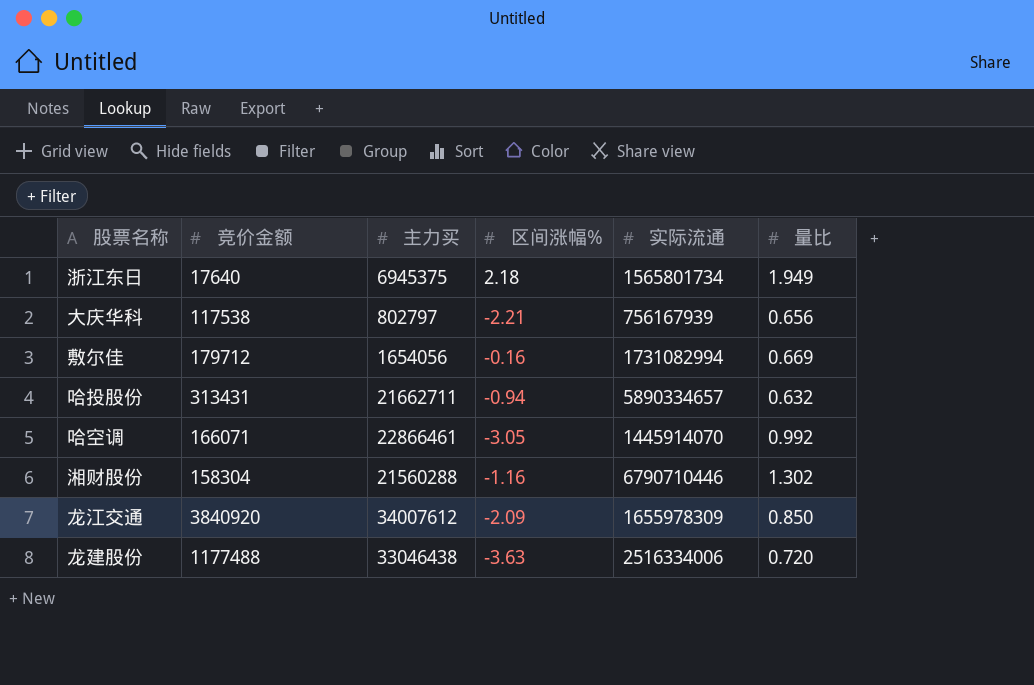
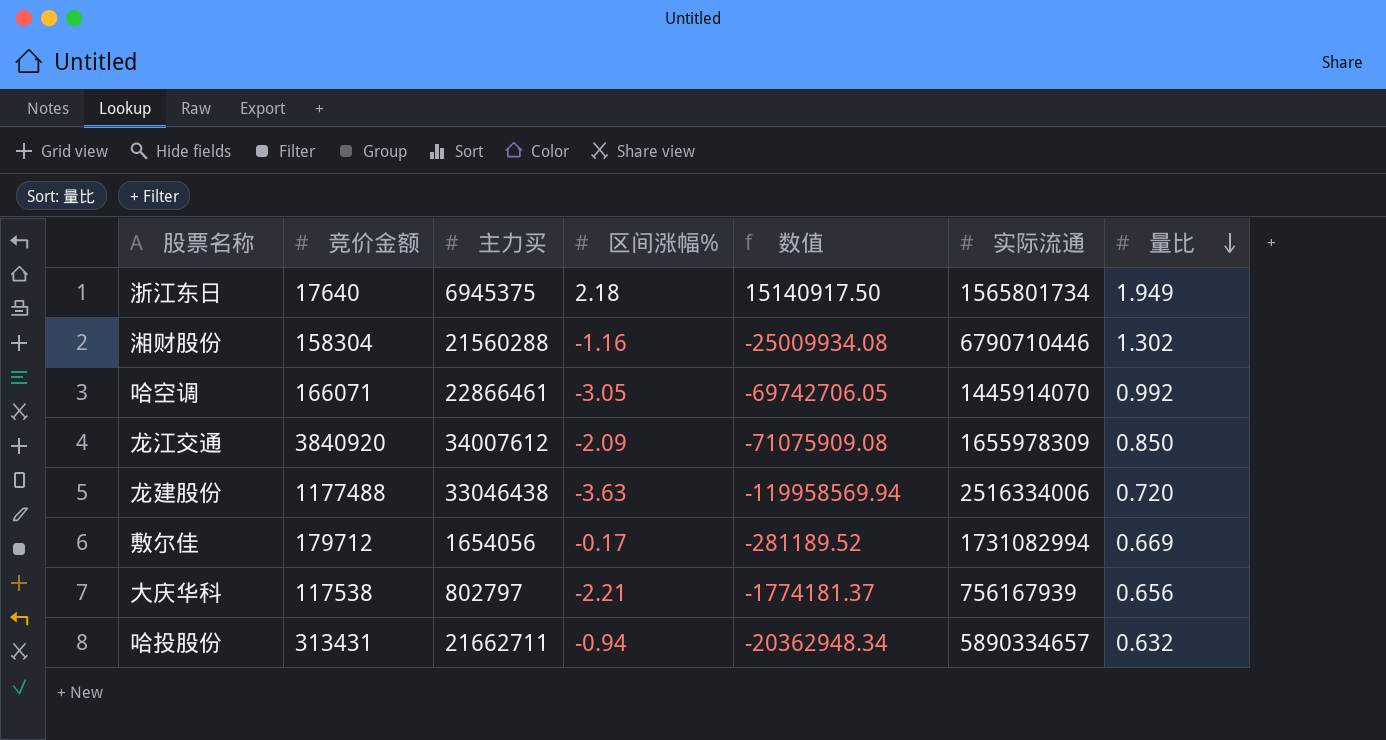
row order: none -> 量比 descending
column 数值 | formula: none -> [主力买] * [区间涨幅%]
敷尔佳 | 区间涨幅%: -0.16 -> -0.17

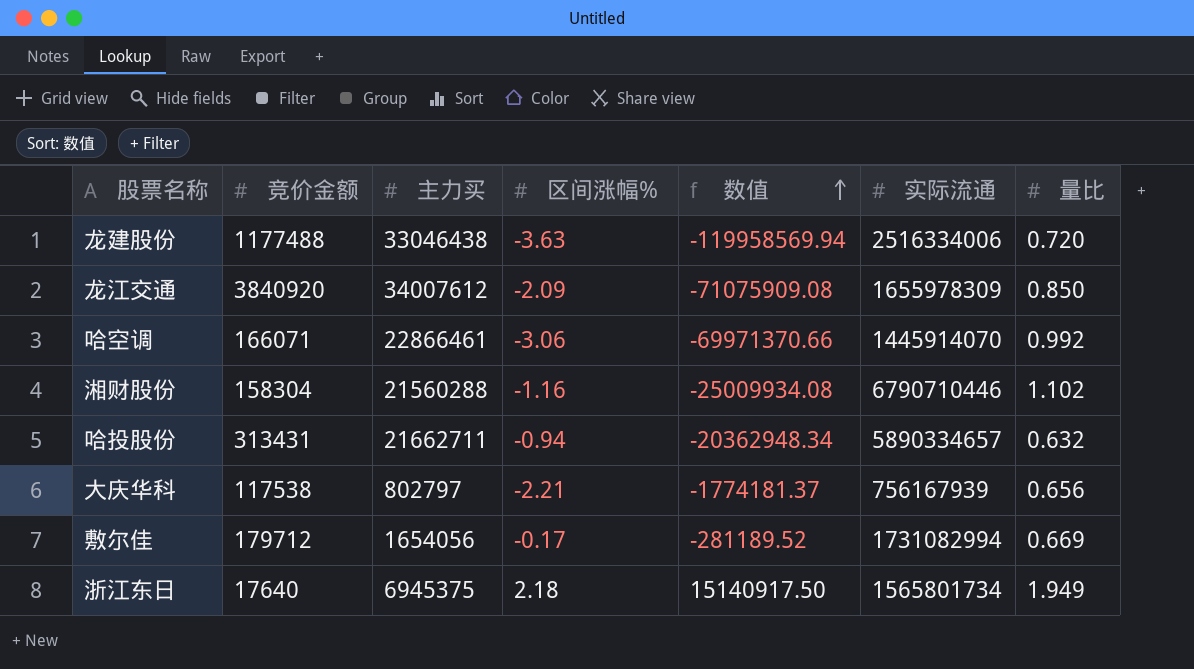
row order: 量比 descending -> 数值 ascending
哈空调 | 区间涨幅%: -3.05 -> -3.06
哈空调 | 数值: -69742706.05 -> -69971370.66
湘财股份 | 量比: 1.302 -> 1.102

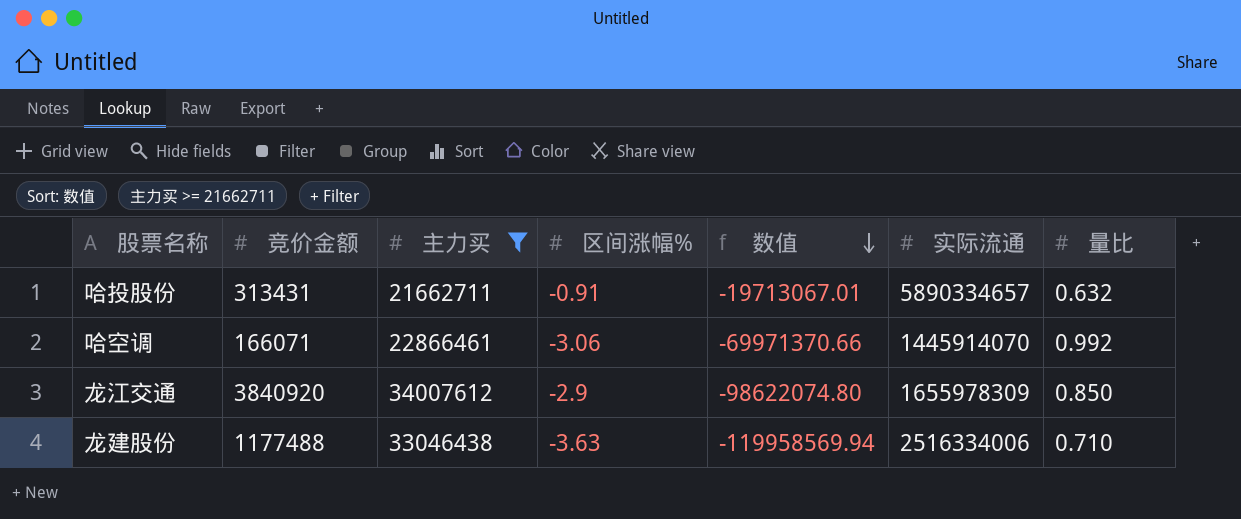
filter: none -> 主力买 >= 21662711
row order: 数值 ascending -> 数值 descending
哈投股份 | 区间涨幅%: -0.94 -> -0.91
哈投股份 | 数值: -20362948.34 -> -19713067.01
龙江交通 | 区间涨幅%: -2.09 -> -2.9
龙江交通 | 数值: -71075909.08 -> -98622074.80
龙建股份 | 量比: 0.720 -> 0.710

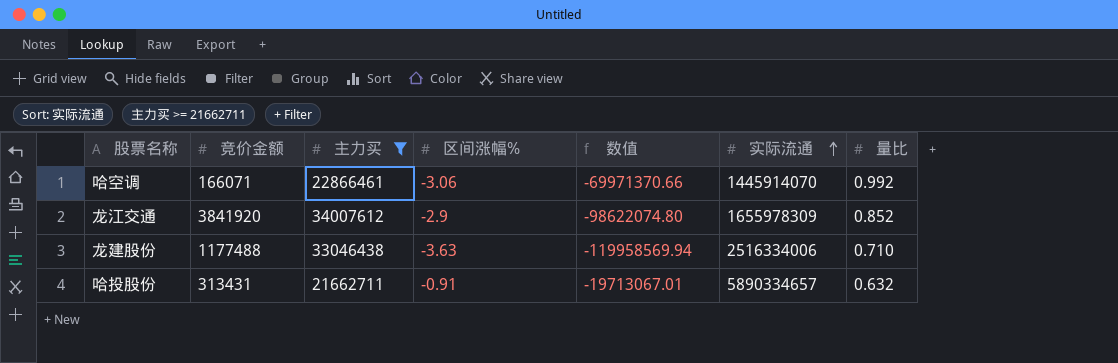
row order: 数值 descending -> 实际流通 ascending
龙江交通 | 竞价金额: 3840920 -> 3841920
龙江交通 | 量比: 0.850 -> 0.852

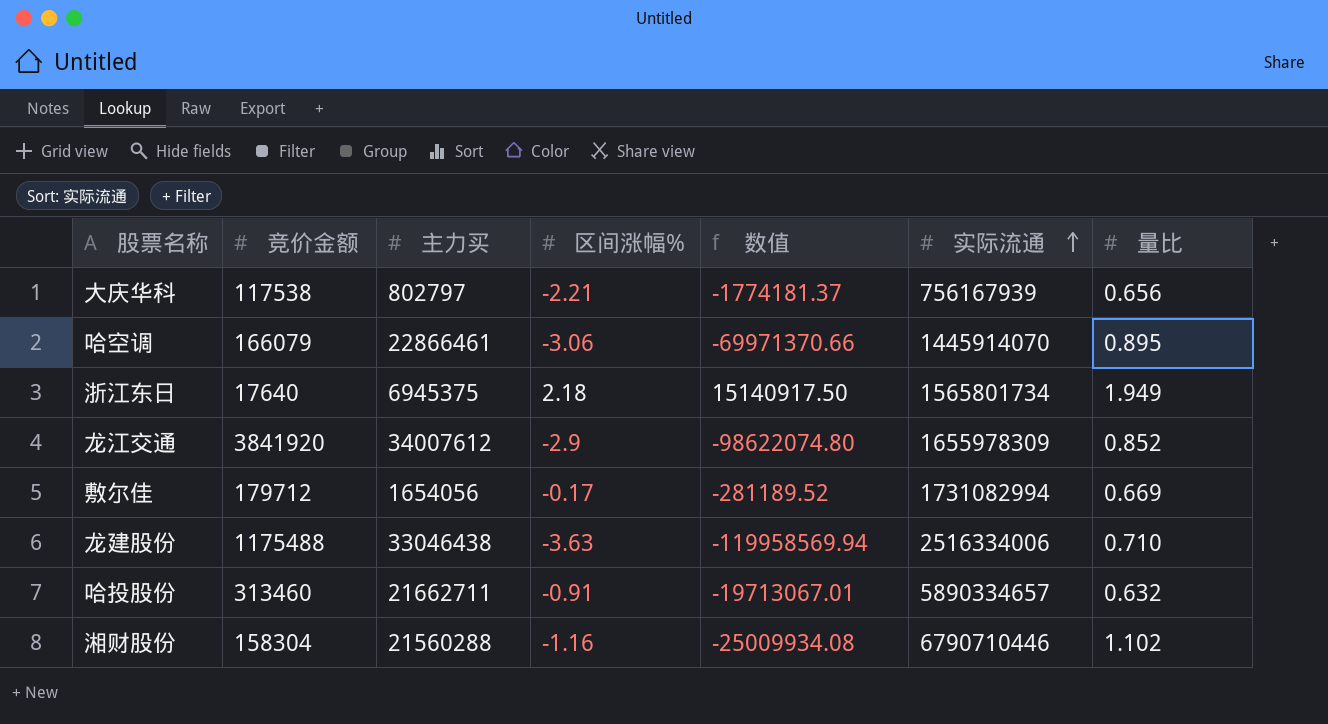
filter: 主力买 >= 21662711 -> none
哈空调 | 竞价金额: 166071 -> 166079
哈空调 | 量比: 0.992 -> 0.895
龙建股份 | 竞价金额: 1177488 -> 1175488
哈投股份 | 竞价金额: 313431 -> 313460

